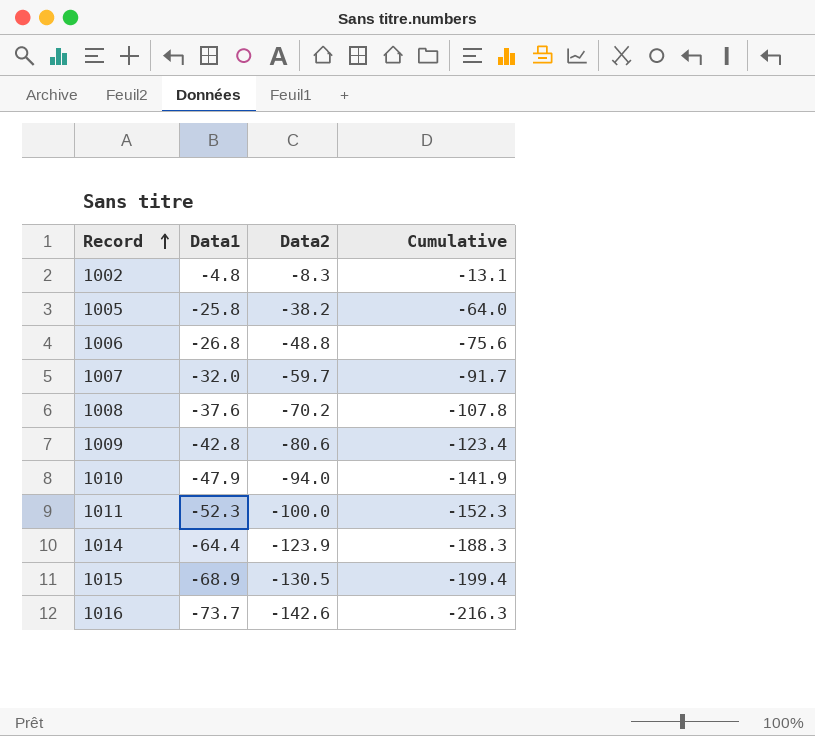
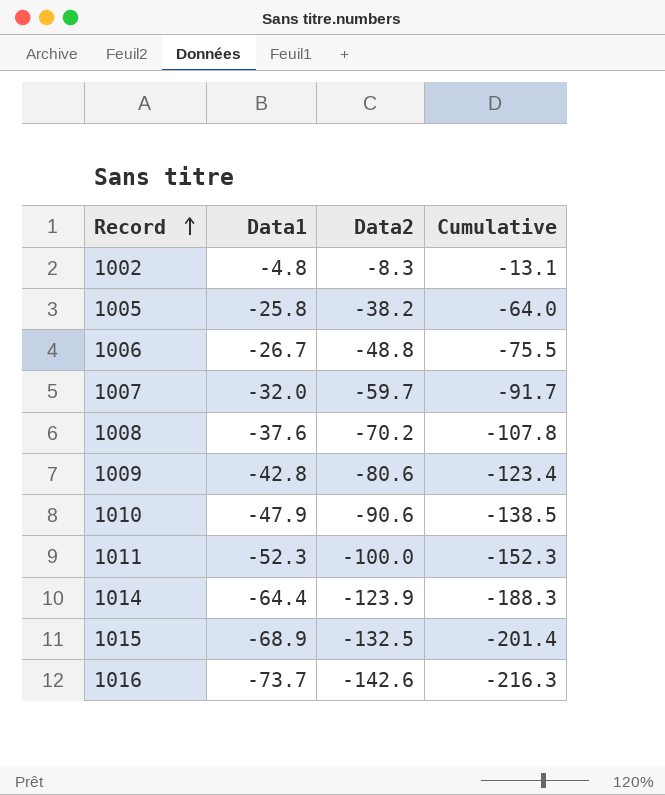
1006 | Data1: -26.8 -> -26.7
1006 | Cumulative: -75.6 -> -75.5
1010 | Data2: -94.0 -> -90.6
1010 | Cumulative: -141.9 -> -138.5
1015 | Data2: -130.5 -> -132.5
1015 | Cumulative: -199.4 -> -201.4

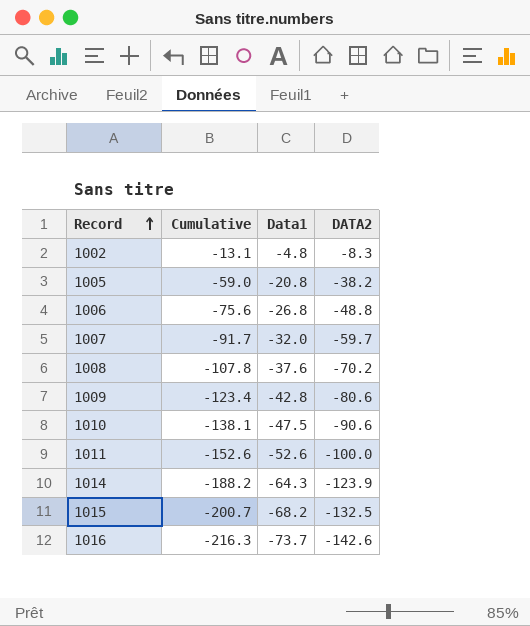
column Cumulative | position: 4 -> 2
column name: Data2 -> DATA2
1005 | Cumulative: -64.0 -> -59.0
1005 | Data1: -25.8 -> -20.8
1006 | Cumulative: -75.5 -> -75.6
1006 | Data1: -26.7 -> -26.8
1010 | Cumulative: -138.5 -> -138.1
1010 | Data1: -47.9 -> -47.5
1011 | Cumulative: -152.3 -> -152.6
1011 | Data1: -52.3 -> -52.6
1014 | Cumulative: -188.3 -> -188.2
1014 | Data1: -64.4 -> -64.3
1015 | Cumulative: -201.4 -> -200.7
1015 | Data1: -68.9 -> -68.2

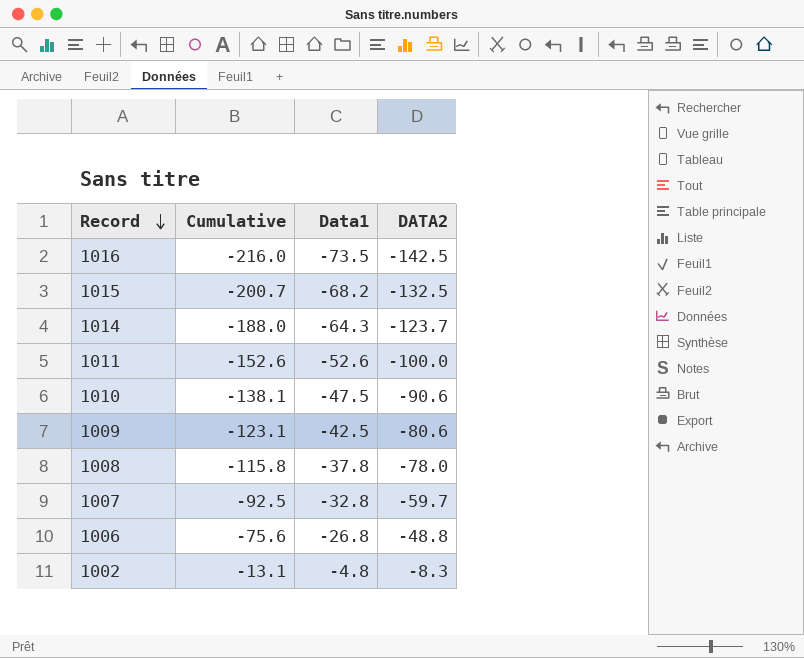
row order: Record ascending -> Record descending
row 1005: -59.0 | -20.8 | -38.2 -> none
1016 | Cumulative: -216.3 -> -216.0
1016 | Data1: -73.7 -> -73.5
1016 | DATA2: -142.6 -> -142.5
1014 | Cumulative: -188.2 -> -188.0
1014 | DATA2: -123.9 -> -123.7
1009 | Cumulative: -123.4 -> -123.1
1009 | Data1: -42.8 -> -42.5
1008 | Cumulative: -107.8 -> -115.8
1008 | Data1: -37.6 -> -37.8
1008 | DATA2: -70.2 -> -78.0
1007 | Cumulative: -91.7 -> -92.5
1007 | Data1: -32.0 -> -32.8

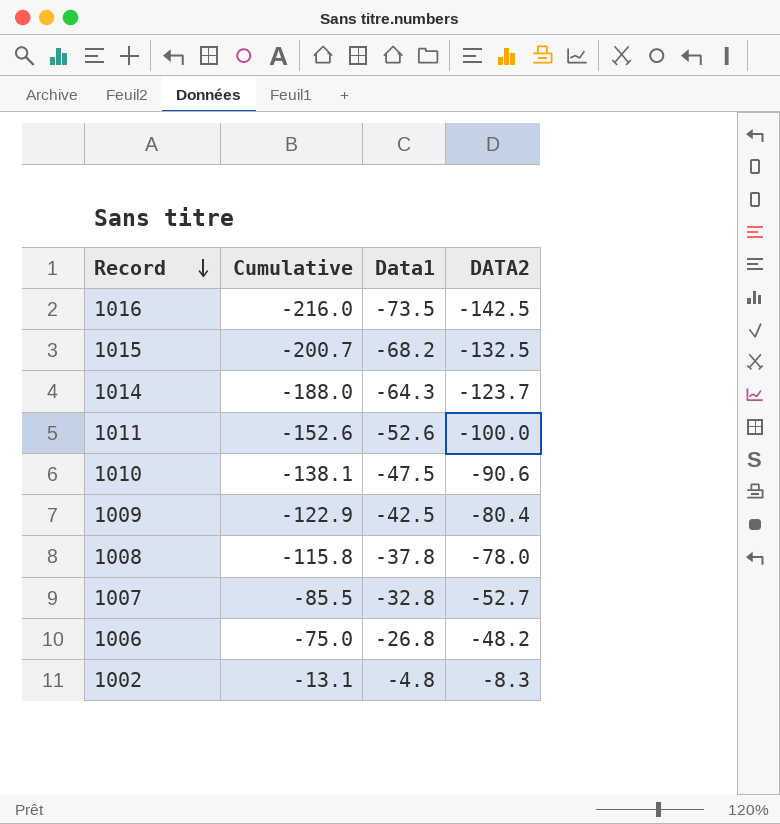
1009 | Cumulative: -123.1 -> -122.9
1009 | DATA2: -80.6 -> -80.4
1007 | Cumulative: -92.5 -> -85.5
1007 | DATA2: -59.7 -> -52.7
1006 | Cumulative: -75.6 -> -75.0
1006 | DATA2: -48.8 -> -48.2

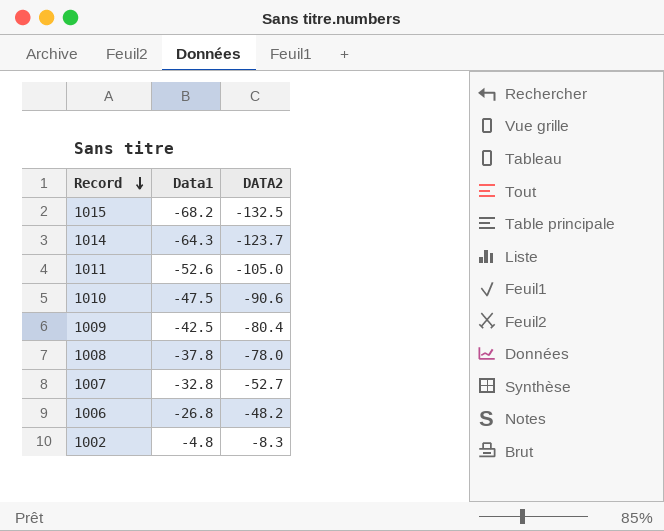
column Cumulative | formula: [Data1] + [DATA2] -> none
row 1016: -216.0 | -73.5 | -142.5 -> none
1011 | DATA2: -100.0 -> -105.0

